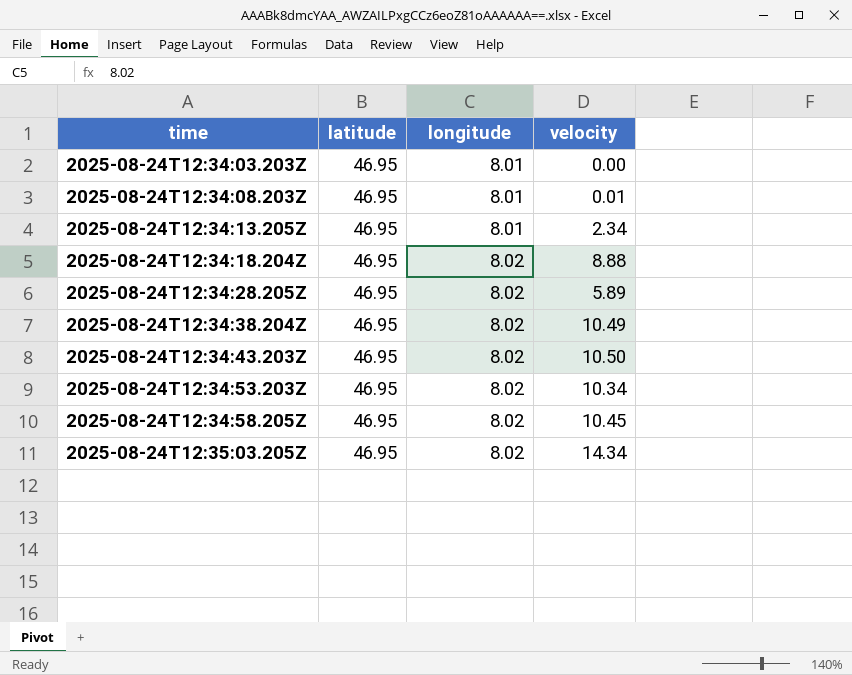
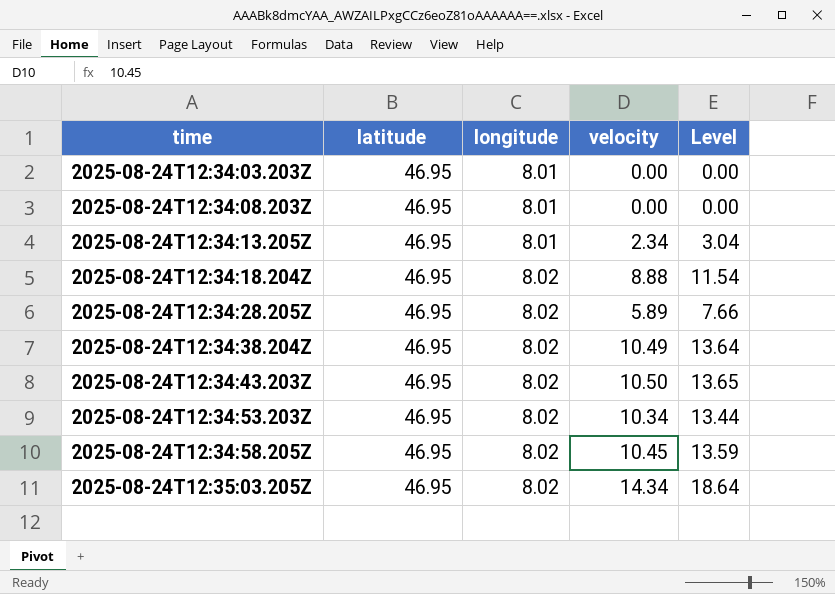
column Level | formula: none -> [velocity] * 1.3
2025-08-24T12:34:08.203Z | velocity: 0.01 -> 0.00

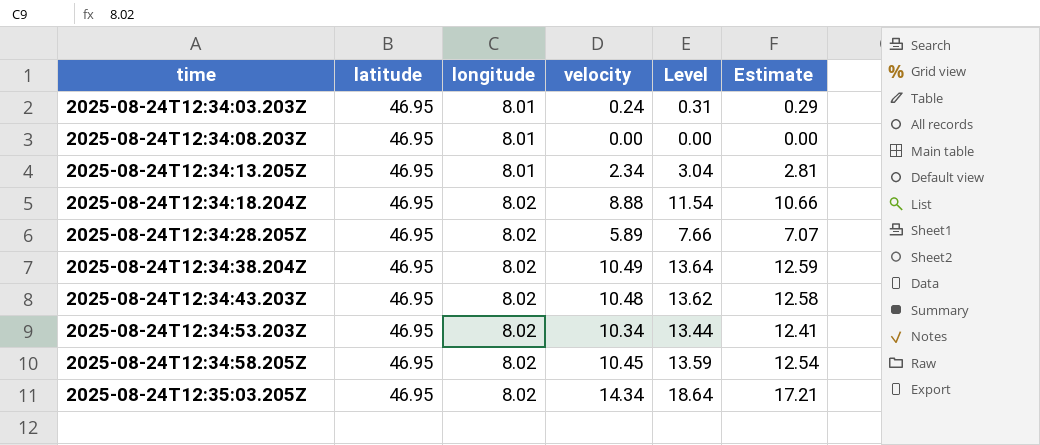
column Estimate | formula: none -> [velocity] * 1.2
2025-08-24T12:34:03.203Z | velocity: 0.00 -> 0.24
2025-08-24T12:34:03.203Z | Level: 0.00 -> 0.31
2025-08-24T12:34:43.203Z | velocity: 10.50 -> 10.48
2025-08-24T12:34:43.203Z | Level: 13.65 -> 13.62

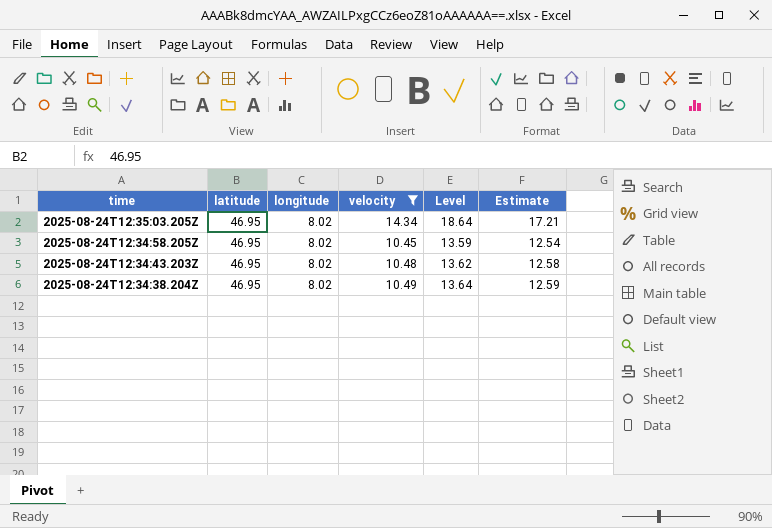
filter: none -> velocity >= 10.45
row order: time ascending -> time descending

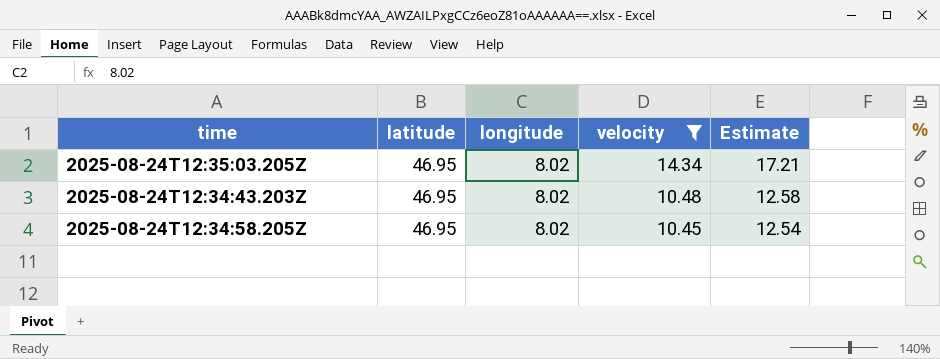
row order: time descending -> velocity descending
column Level | formula: [velocity] * 1.3 -> none
row 2025-08-24T12:34:38.204Z: 46.95 | 8.02 | 10.49 | 13.64 | 12.59 -> none

